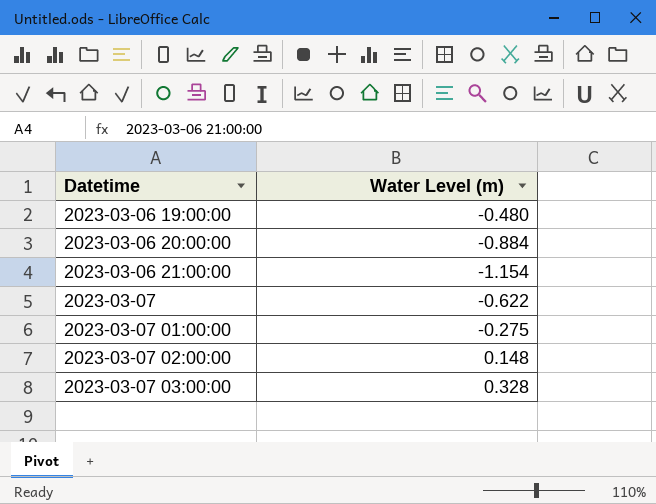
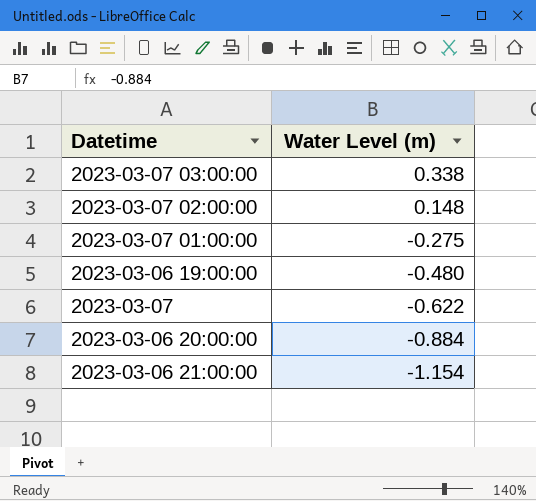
row order: Datetime ascending -> Water Level (m) descending
2023-03-07 03:00:00 | Water Level (m): 0.328 -> 0.338

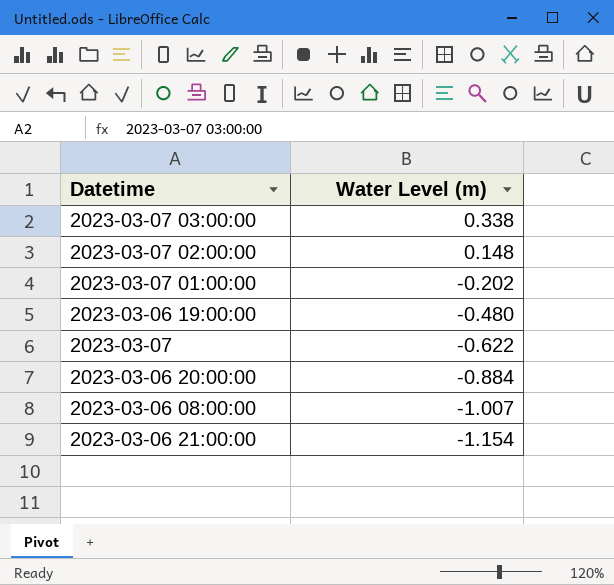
2023-03-07 01:00:00 | Water Level (m): -0.275 -> -0.202
row 2023-03-06 08:00:00: none -> -1.007

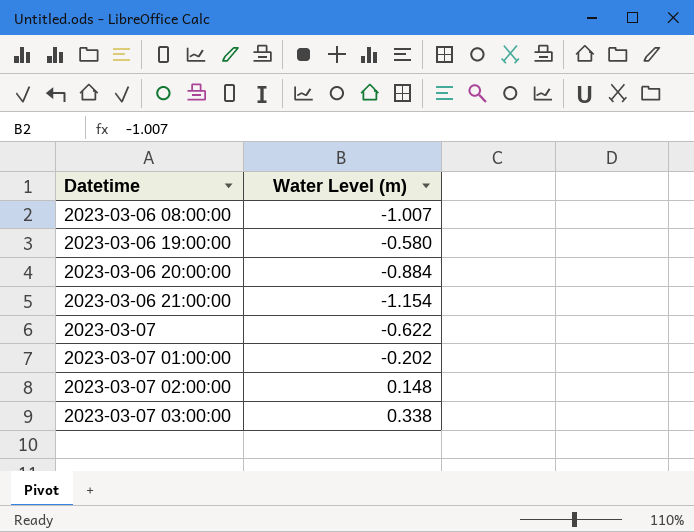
row order: Water Level (m) descending -> Datetime ascending
2023-03-06 19:00:00 | Water Level (m): -0.480 -> -0.580

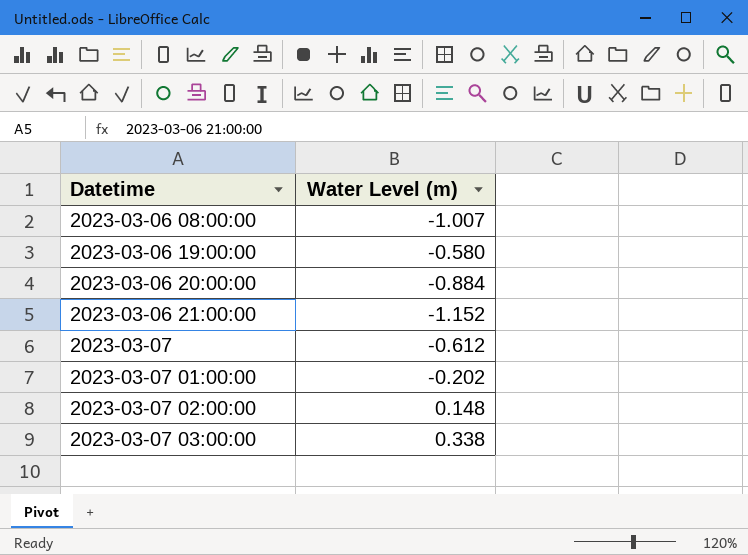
2023-03-06 21:00:00 | Water Level (m): -1.154 -> -1.152
2023-03-07 | Water Level (m): -0.622 -> -0.612

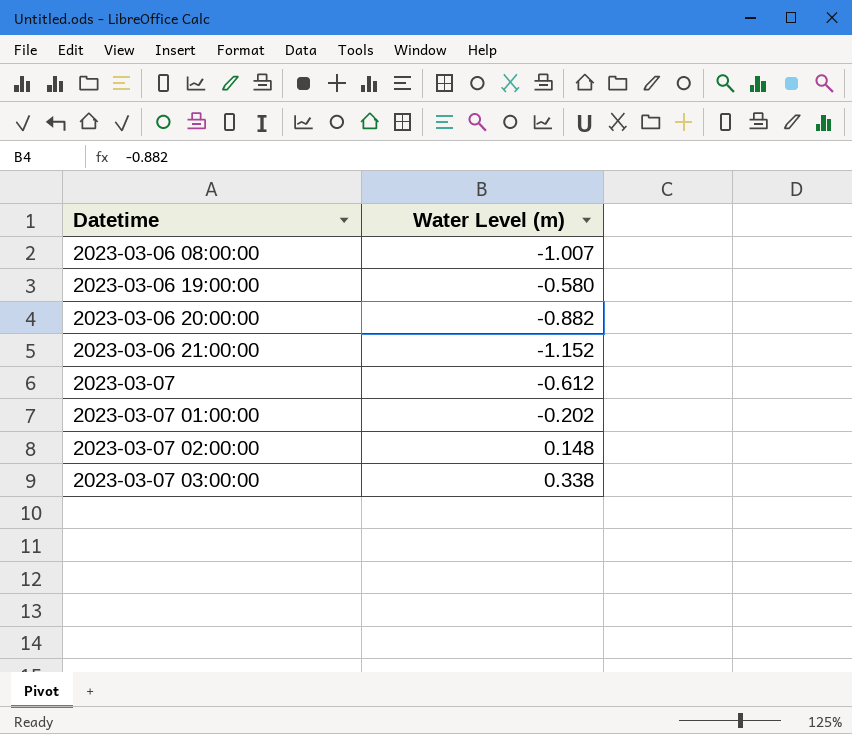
2023-03-06 20:00:00 | Water Level (m): -0.884 -> -0.882

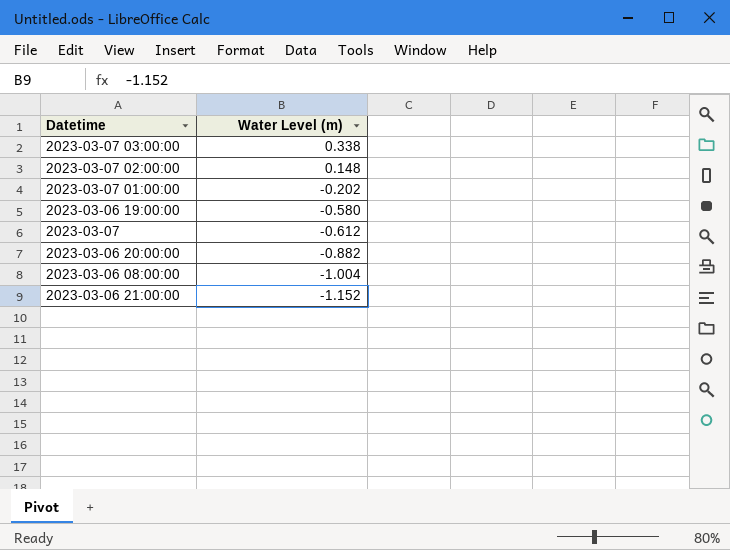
row order: Datetime ascending -> Water Level (m) descending
2023-03-06 08:00:00 | Water Level (m): -1.007 -> -1.004

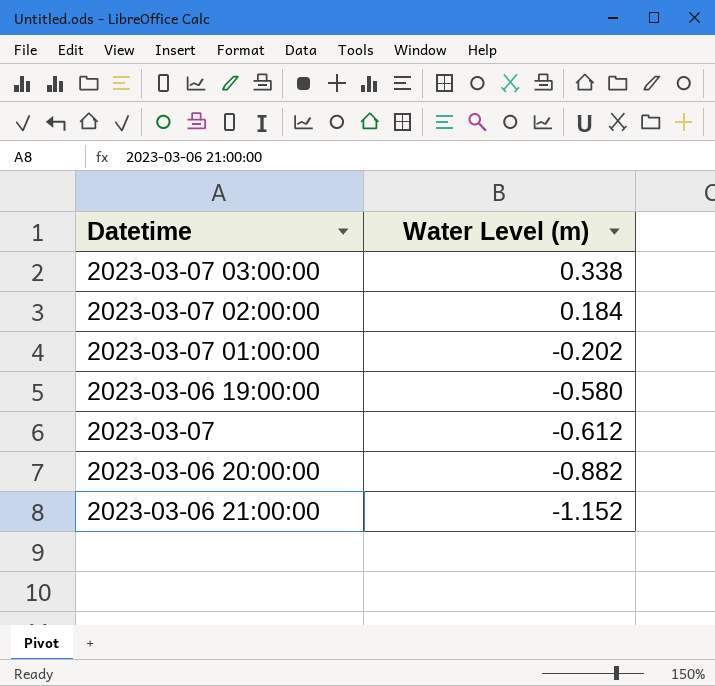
row 2023-03-06 08:00:00: -1.004 -> none
2023-03-07 02:00:00 | Water Level (m): 0.148 -> 0.184

